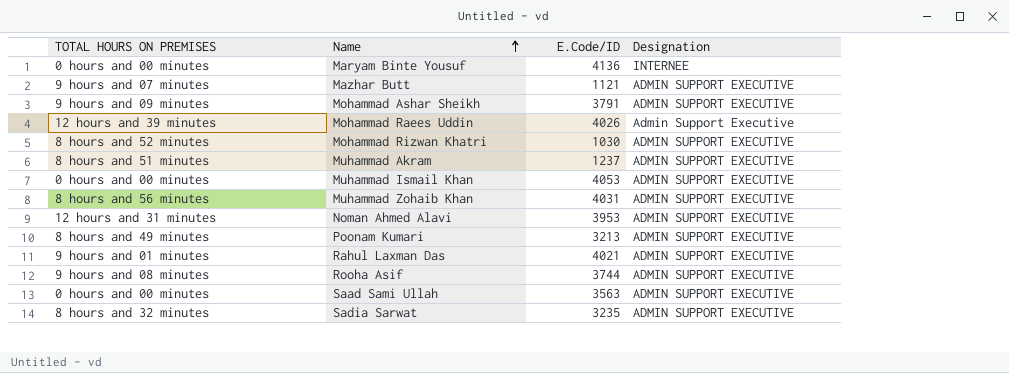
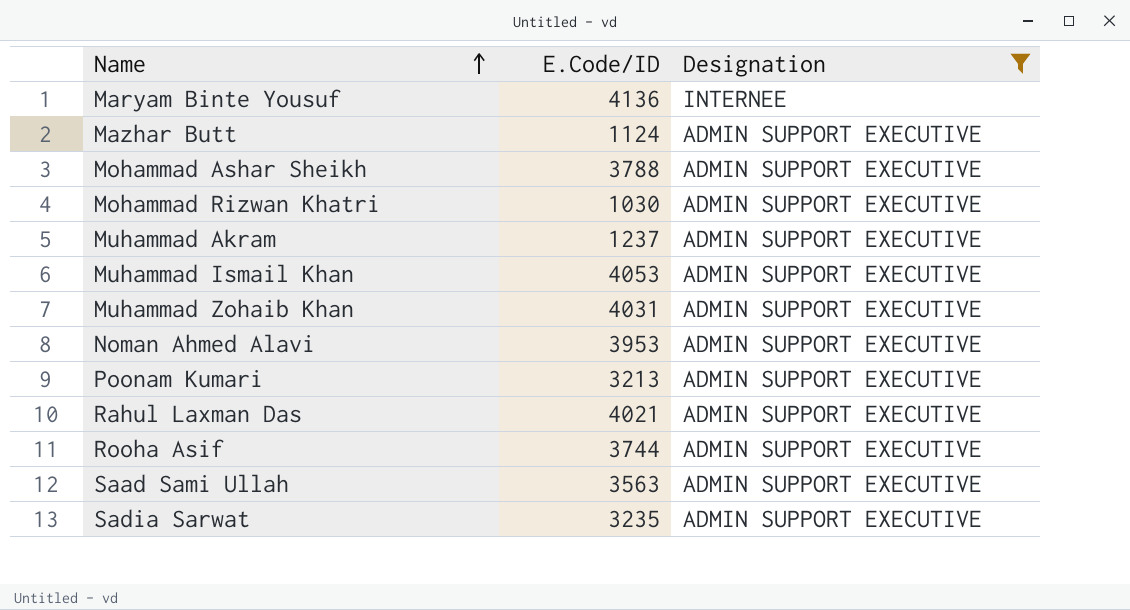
filter: none -> Designation != Admin Support Executive
column TOTAL HOURS ON PREMISES | position: 1 -> none
Mazhar Butt | E.Code/ID: 1121 -> 1124
Mohammad Ashar Sheikh | E.Code/ID: 3791 -> 3788

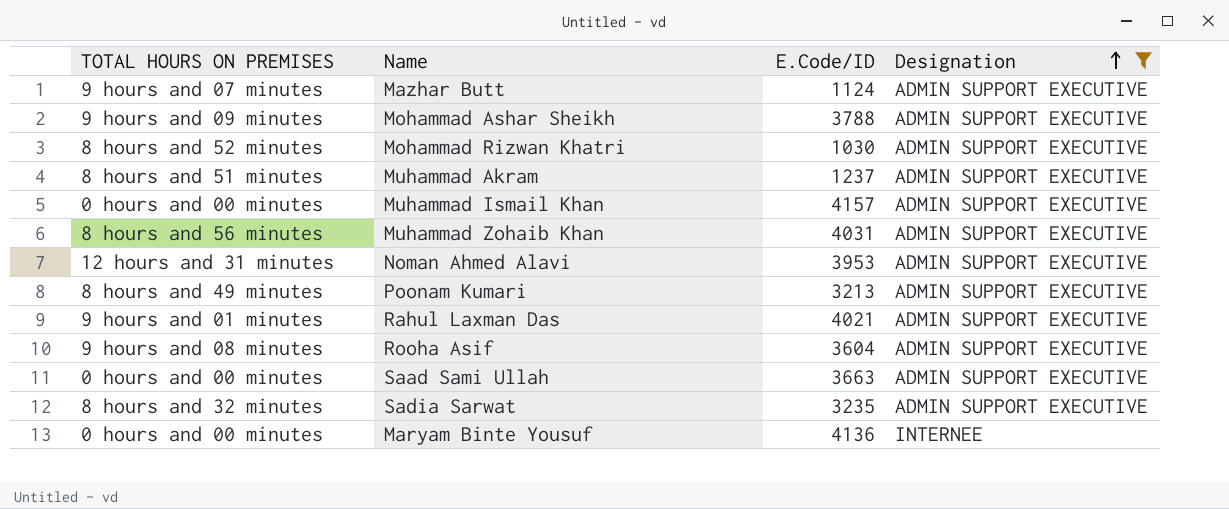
row order: Name ascending -> Designation ascending
column TOTAL HOURS ON PREMISES | position: none -> 1
Muhammad Ismail Khan | E.Code/ID: 4053 -> 4157
Rooha Asif | E.Code/ID: 3744 -> 3604
Saad Sami Ullah | E.Code/ID: 3563 -> 3663

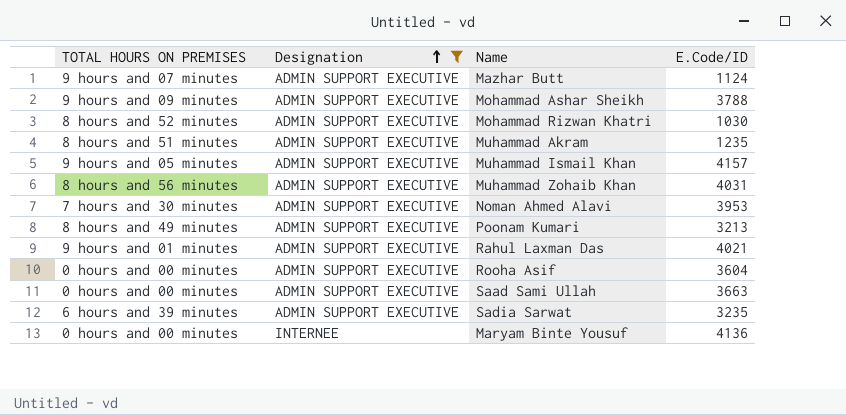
column Designation | position: 4 -> 2
Muhammad Akram | E.Code/ID: 1237 -> 1235
Muhammad Ismail Khan | TOTAL HOURS ON PREMISES: 0 hours and 00 minutes -> 9 hours and 05 minutes
Noman Ahmed Alavi | TOTAL HOURS ON PREMISES: 12 hours and 31 minutes -> 7 hours and 30 minutes
Rooha Asif | TOTAL HOURS ON PREMISES: 9 hours and 08 minutes -> 0 hours and 00 minutes
Sadia Sarwat | TOTAL HOURS ON PREMISES: 8 hours and 32 minutes -> 6 hours and 39 minutes

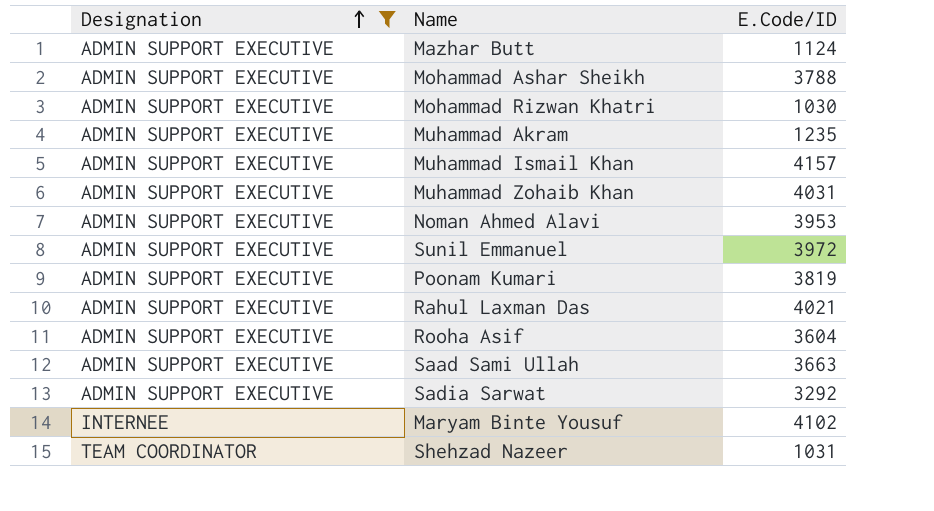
column TOTAL HOURS ON PREMISES | position: 1 -> none
row Sunil Emmanuel: none -> ADMIN SUPPORT EXECUTIVE | 3972
Poonam Kumari | E.Code/ID: 3213 -> 3819
Sadia Sarwat | E.Code/ID: 3235 -> 3292
Maryam Binte Yousuf | E.Code/ID: 4136 -> 4102
row Shehzad Nazeer: none -> TEAM COORDINATOR | 1031

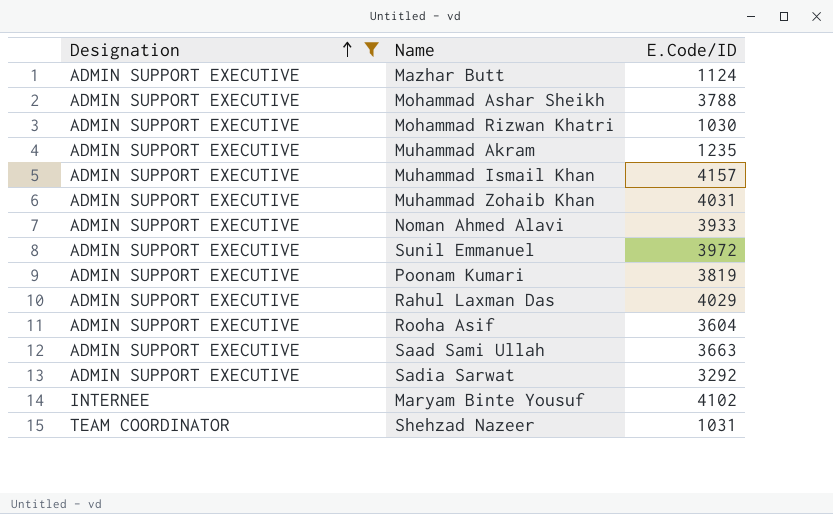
Noman Ahmed Alavi | E.Code/ID: 3953 -> 3933
Rahul Laxman Das | E.Code/ID: 4021 -> 4029

